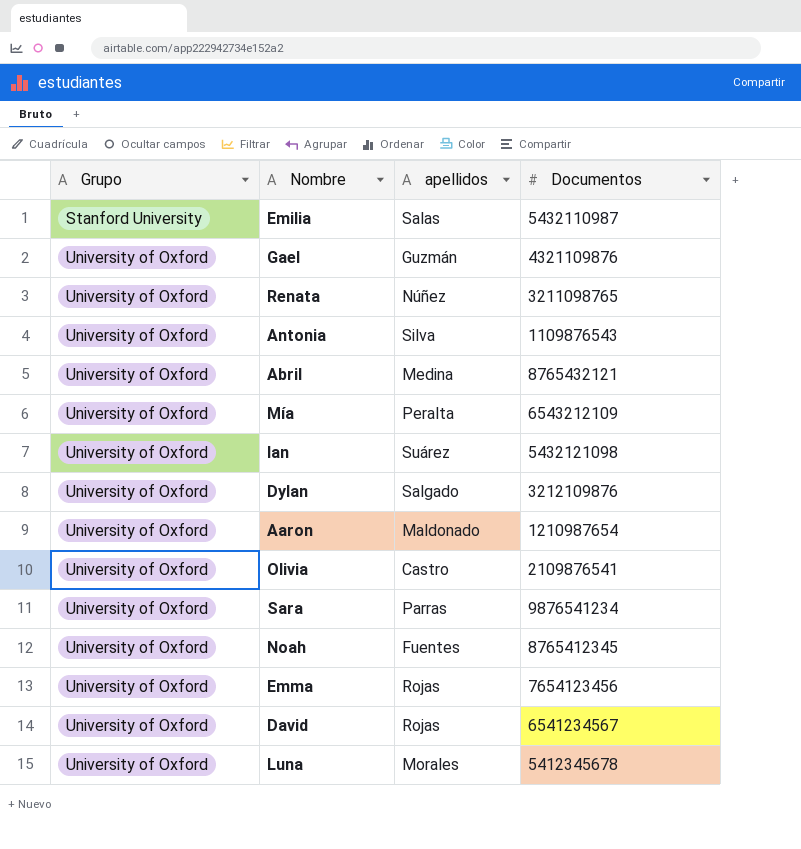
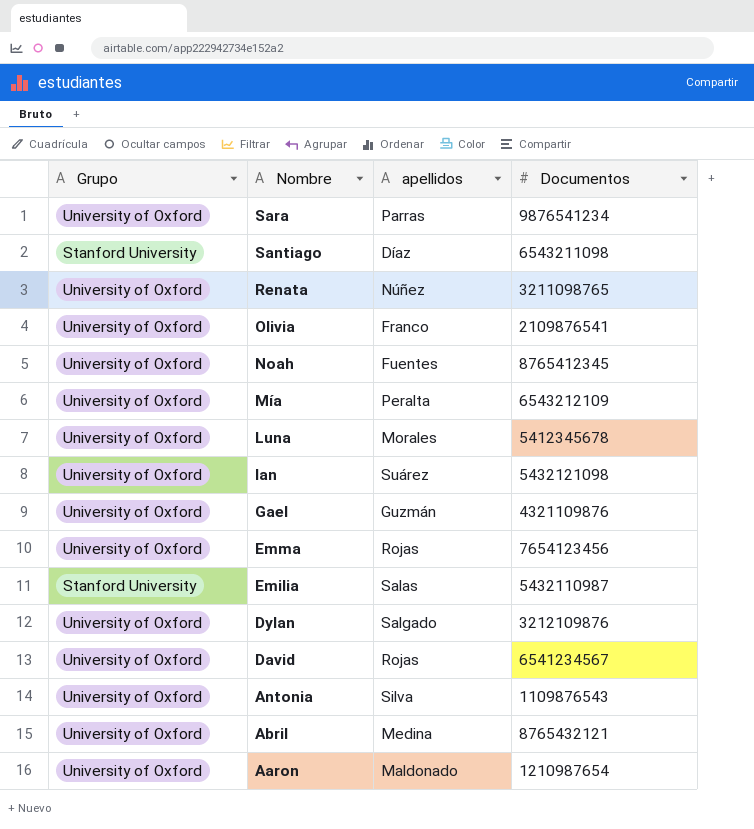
row order: Grupo ascending -> Nombre descending
row Santiago: none -> Stanford University | Díaz | 6543211098
Olivia | apellidos: Castro -> Franco

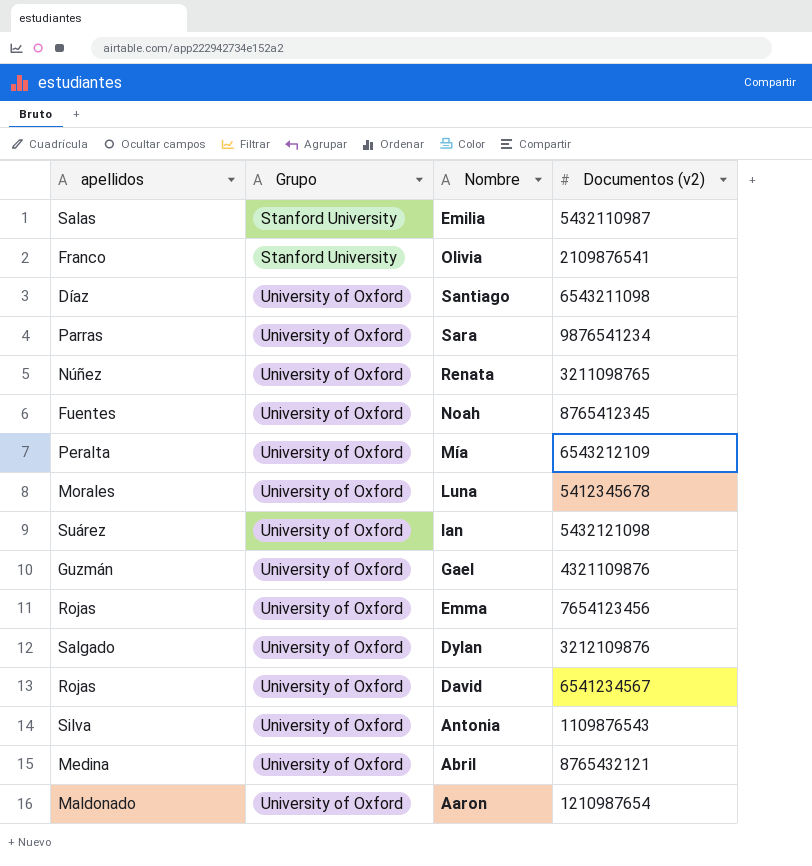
row order: Nombre descending -> Grupo ascending
column apellidos | position: 3 -> 1
column name: Documentos -> Documentos (v2)
Olivia | Grupo: University of Oxford -> Stanford University
Santiago | Grupo: Stanford University -> University of Oxford

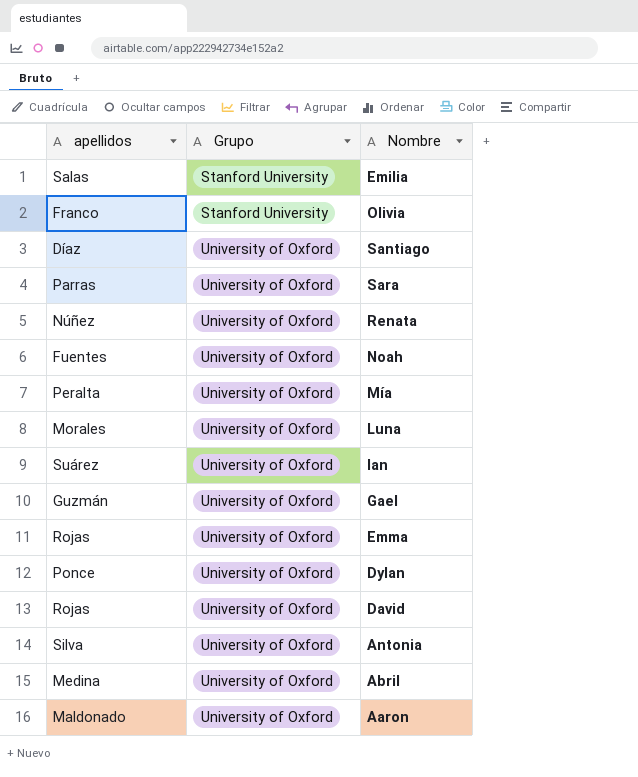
column Documentos (v2) | position: 4 -> none
Dylan | apellidos: Salgado -> Ponce

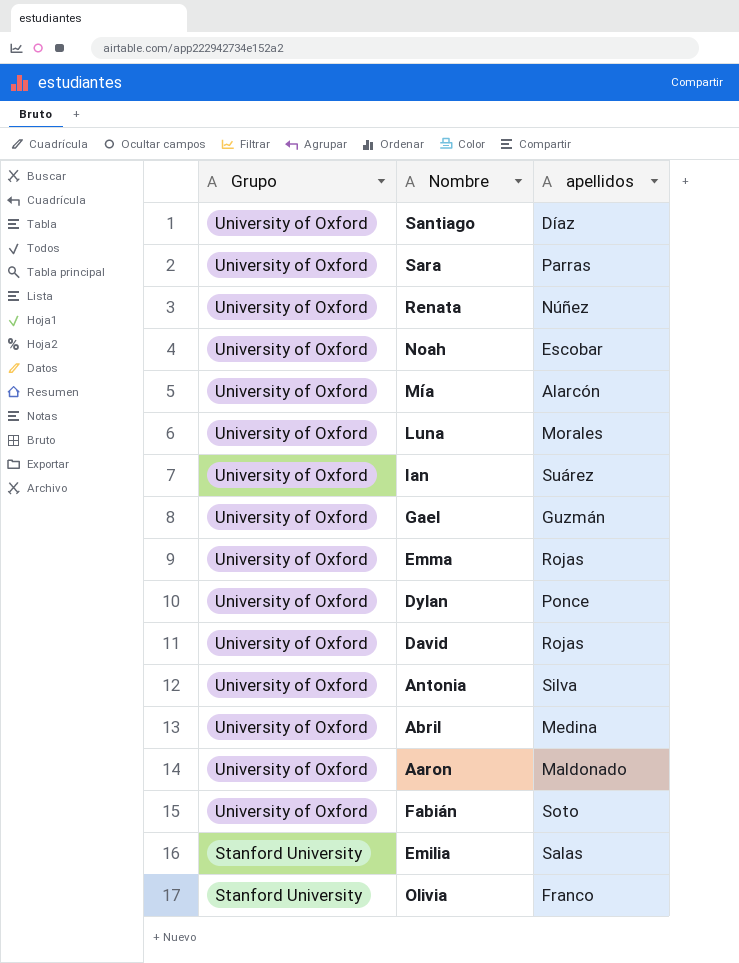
row order: Grupo ascending -> Grupo descending
column apellidos | position: 1 -> 3
Noah | apellidos: Fuentes -> Escobar
Mía | apellidos: Peralta -> Alarcón
row Fabián: none -> University of Oxford | Soto

